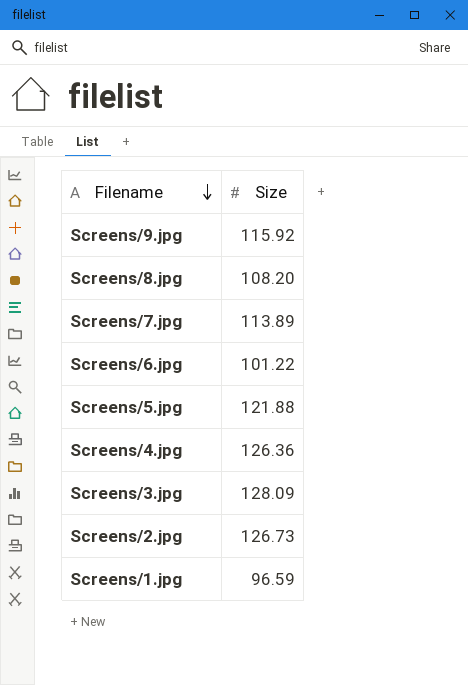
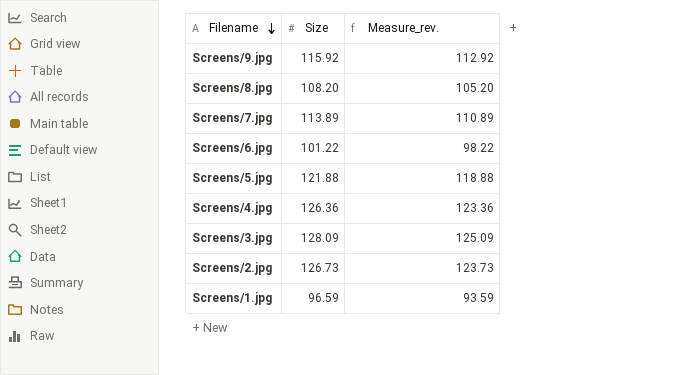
column Measure_rev. | formula: none -> [Size] - 3

